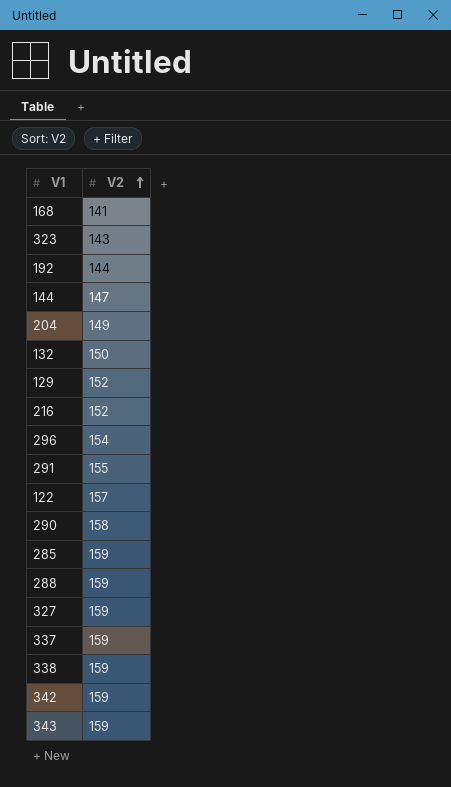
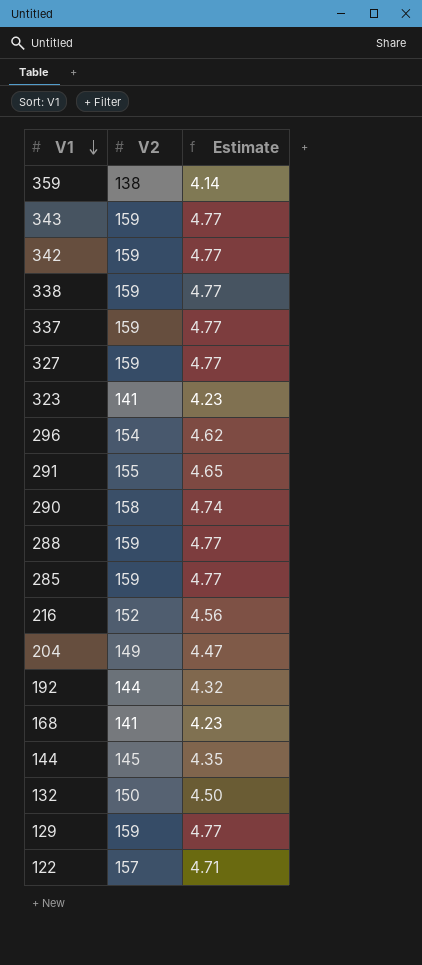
row order: V2 ascending -> V1 descending
column Estimate | formula: none -> [V2] * 0.03
row 359: none -> 138 | 4.14
323 | V2: 143 -> 141
144 | V2: 147 -> 145
129 | V2: 152 -> 159

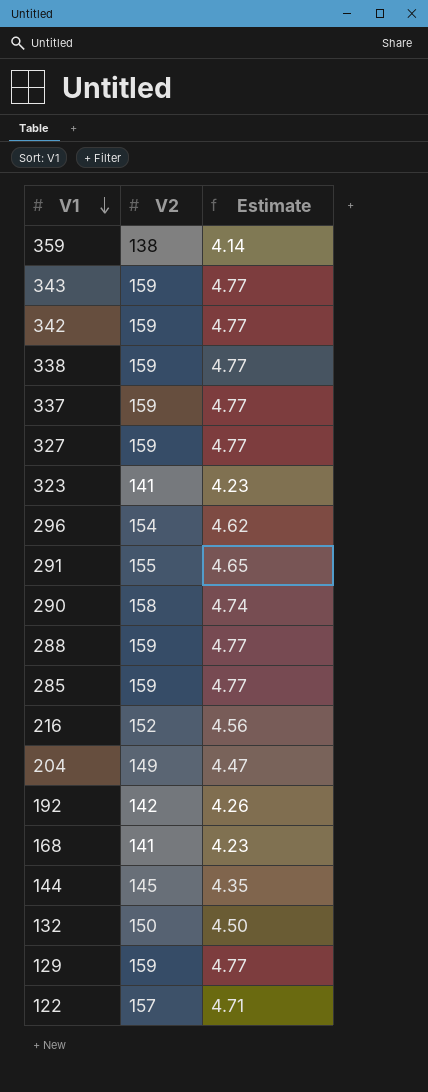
192 | V2: 144 -> 142
192 | Estimate: 4.32 -> 4.26

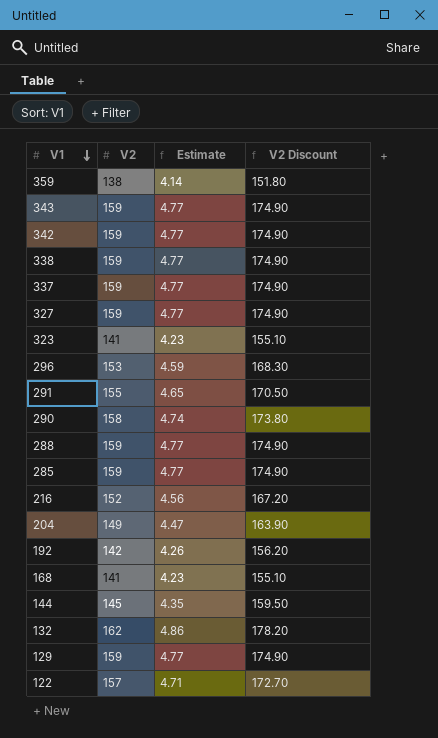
column V2 Discount | formula: none -> [V2] * 1.1
296 | V2: 154 -> 153
296 | Estimate: 4.62 -> 4.59
132 | V2: 150 -> 162
132 | Estimate: 4.50 -> 4.86

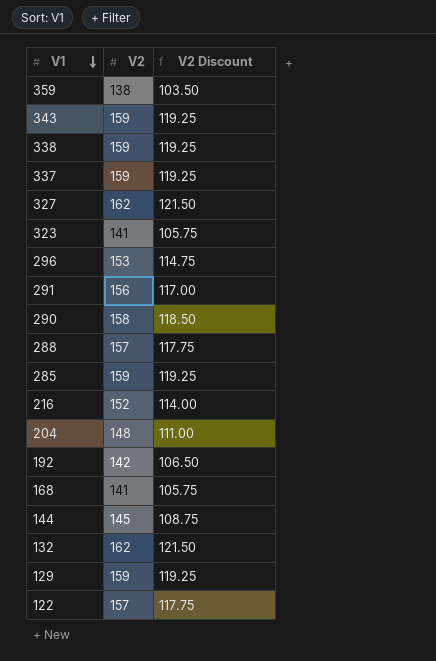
column Estimate | formula: [V2] * 0.03 -> none
column V2 Discount | formula: [V2] * 1.1 -> [V2] * 0.75
row 342: 159 | 4.77 | 174.90 -> none
327 | V2: 159 -> 162
291 | V2: 155 -> 156
288 | V2: 159 -> 157
204 | V2: 149 -> 148

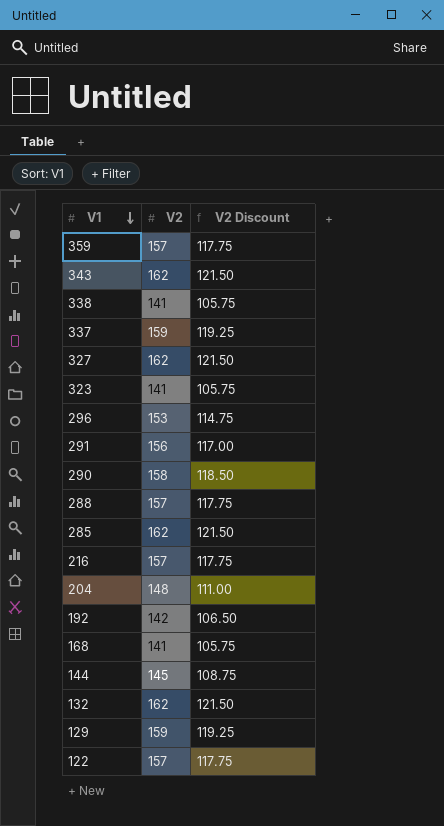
359 | V2: 138 -> 157
359 | V2 Discount: 103.50 -> 117.75
343 | V2: 159 -> 162
343 | V2 Discount: 119.25 -> 121.50
338 | V2: 159 -> 141
338 | V2 Discount: 119.25 -> 105.75
285 | V2: 159 -> 162
285 | V2 Discount: 119.25 -> 121.50
216 | V2: 152 -> 157
216 | V2 Discount: 114.00 -> 117.75

